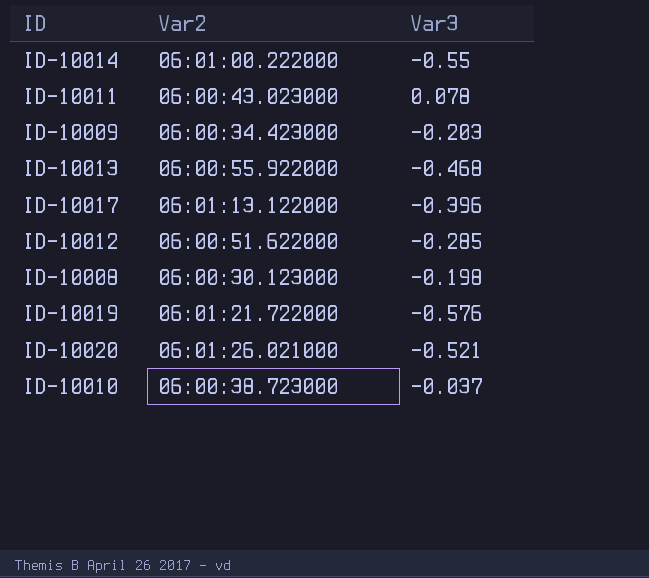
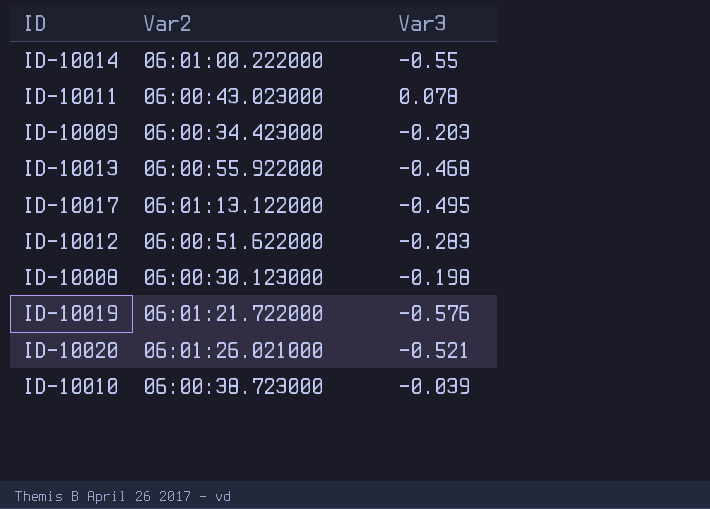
ID-10017 | Var3: -0.396 -> -0.495
ID-10012 | Var3: -0.285 -> -0.283
ID-10010 | Var3: -0.037 -> -0.039

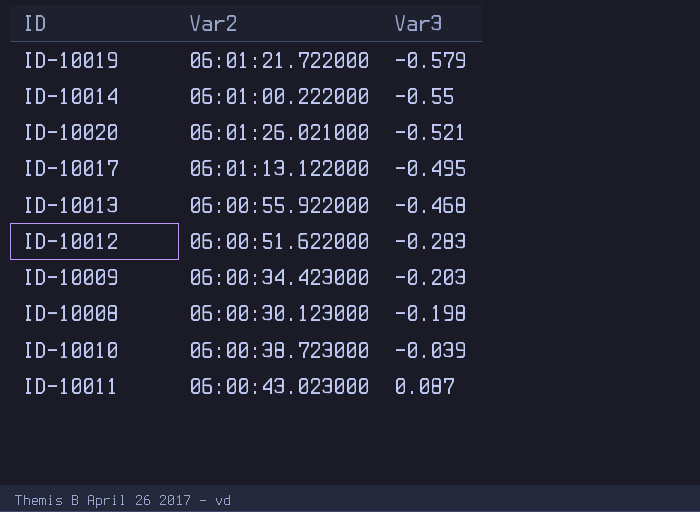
row order: none -> Var3 ascending
ID-10019 | Var3: -0.576 -> -0.579
ID-10011 | Var3: 0.078 -> 0.087

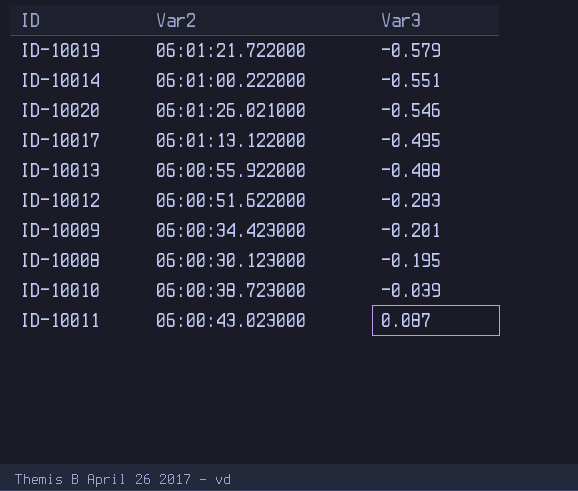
ID-10014 | Var3: -0.55 -> -0.551
ID-10020 | Var3: -0.521 -> -0.546
ID-10013 | Var3: -0.468 -> -0.488
ID-10009 | Var3: -0.203 -> -0.201
ID-10008 | Var3: -0.198 -> -0.195

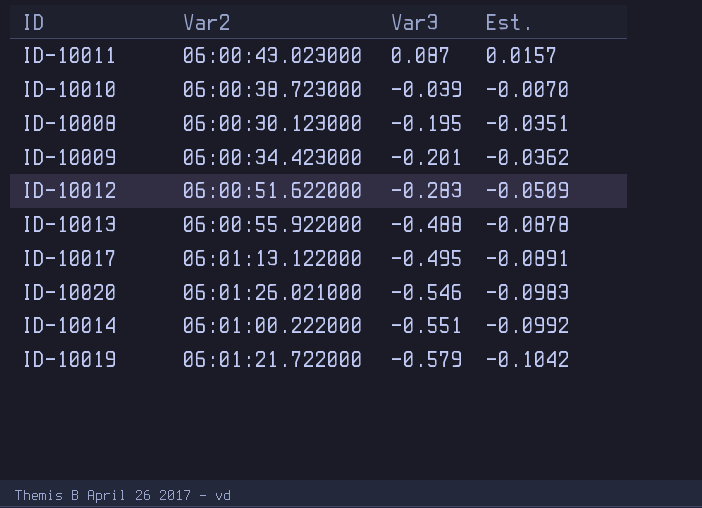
row order: Var3 ascending -> Var3 descending
column Est. | formula: none -> [Var3] * 0.18

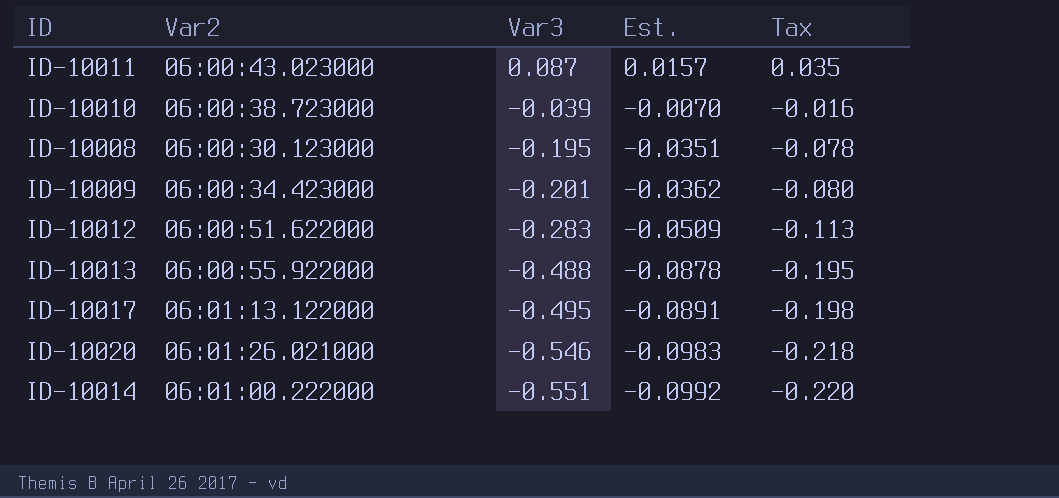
column Tax | formula: none -> [Var3] * 0.4
row ID-10019: 06:01:21.722000 | -0.579 | -0.1042 -> none

